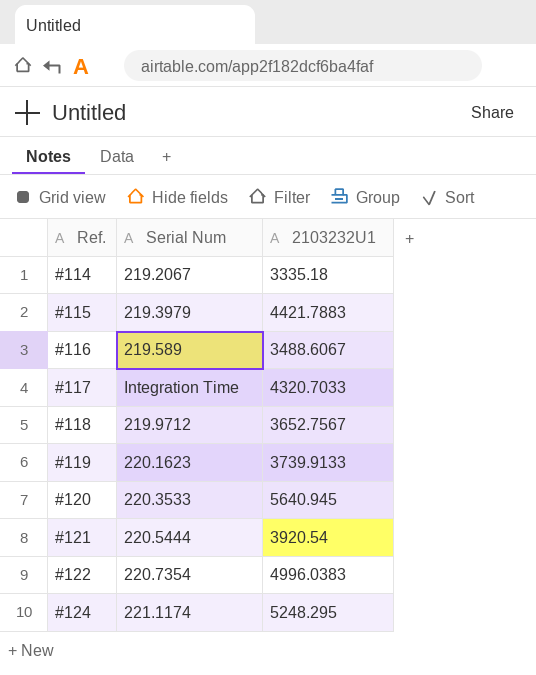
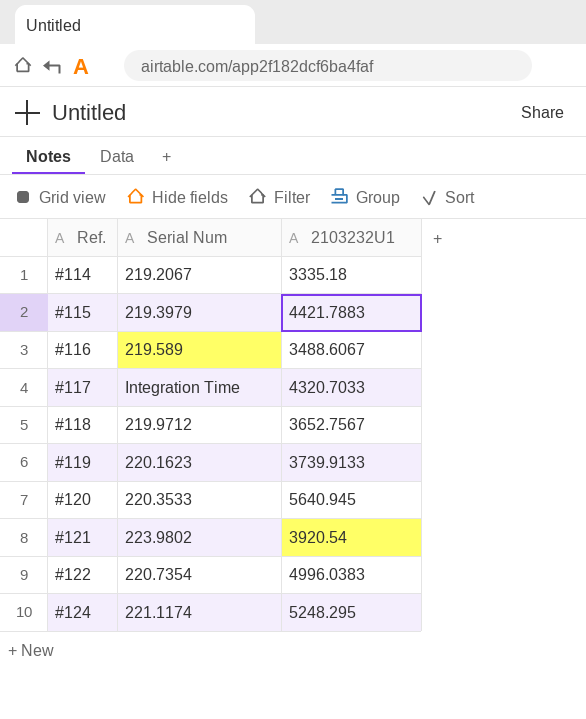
#121 | Serial Num: 220.5444 -> 223.9802

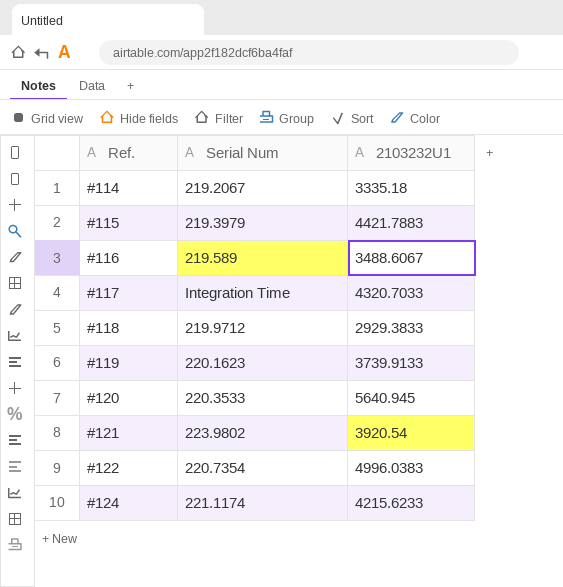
#118 | 2103232U1: 3652.7567 -> 2929.3833
#124 | 2103232U1: 5248.295 -> 4215.6233

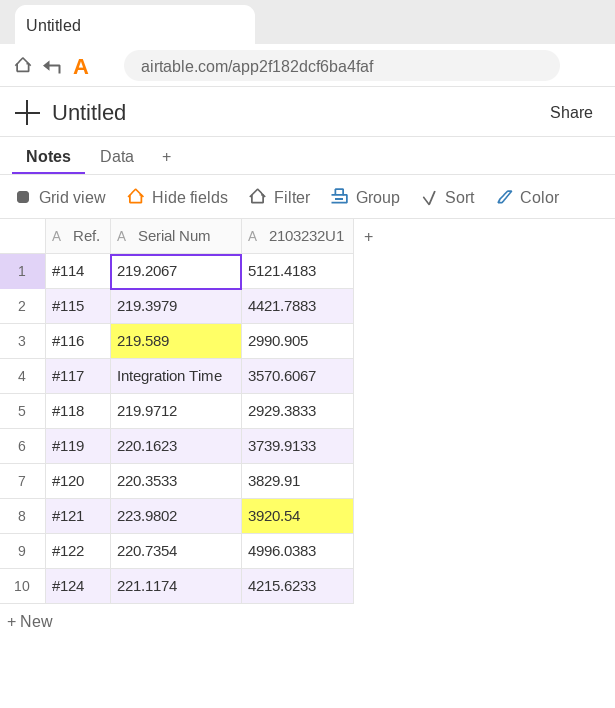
#114 | 2103232U1: 3335.18 -> 5121.4183
#116 | 2103232U1: 3488.6067 -> 2990.905
#117 | 2103232U1: 4320.7033 -> 3570.6067
#120 | 2103232U1: 5640.945 -> 3829.91

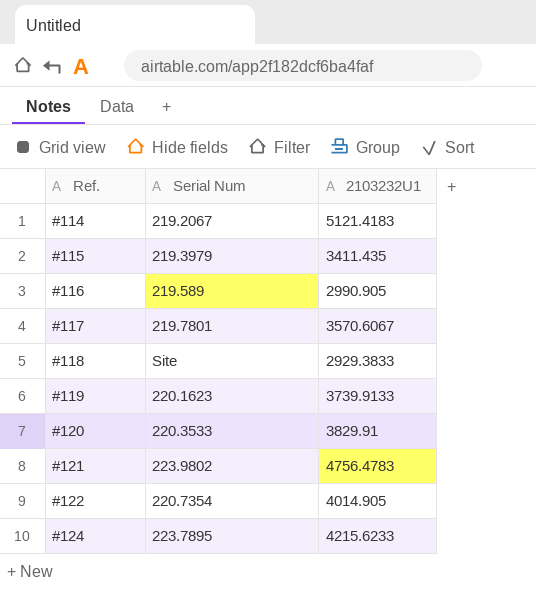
#115 | 2103232U1: 4421.7883 -> 3411.435
#117 | Serial Num: Integration Time -> 219.7801
#118 | Serial Num: 219.9712 -> Site
#121 | 2103232U1: 3920.54 -> 4756.4783
#122 | 2103232U1: 4996.0383 -> 4014.905
#124 | Serial Num: 221.1174 -> 223.7895

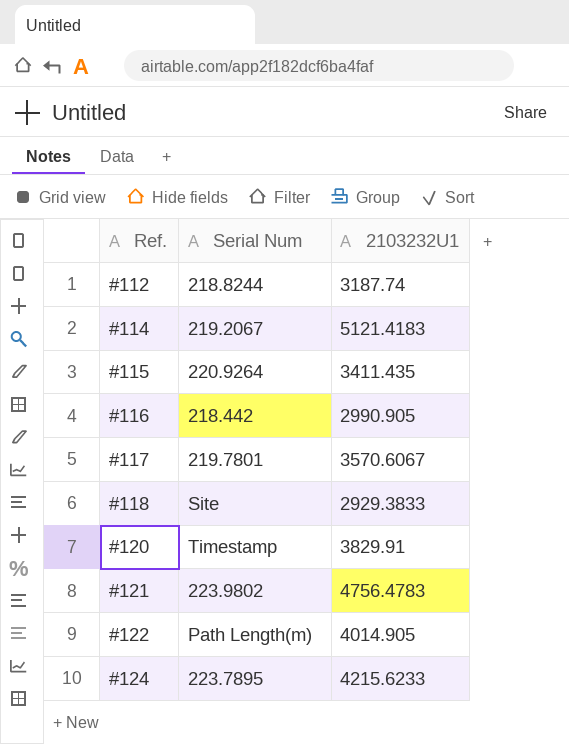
row #119: 220.1623 | 3739.9133 -> none
row #112: none -> 218.8244 | 3187.74
#115 | Serial Num: 219.3979 -> 220.9264
#116 | Serial Num: 219.589 -> 218.442
#120 | Serial Num: 220.3533 -> Timestamp
#122 | Serial Num: 220.7354 -> Path Length(m)

